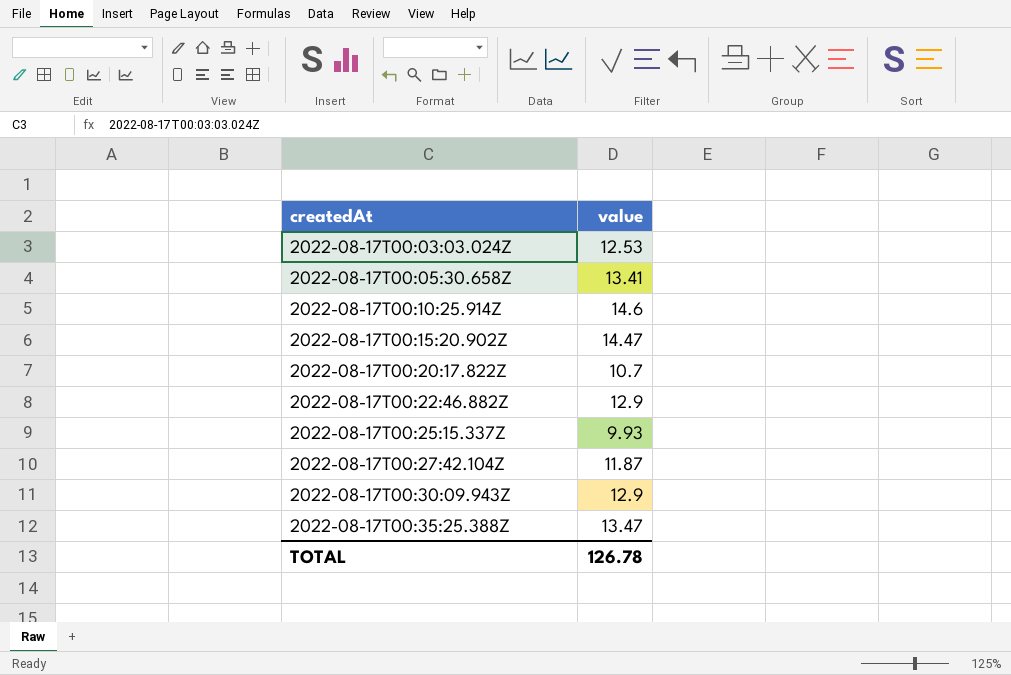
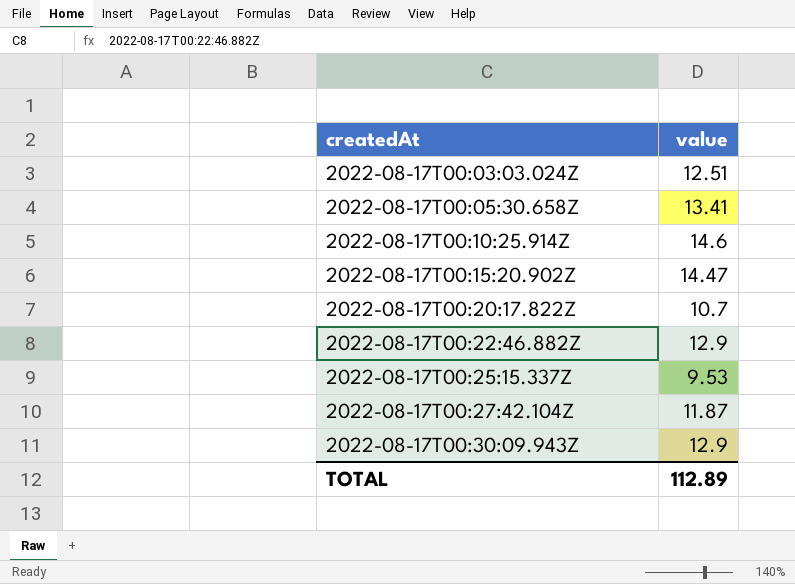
row 2022-08-17T00:35:25.388Z: 13.47 -> none
2022-08-17T00:03:03.024Z | value: 12.53 -> 12.51
2022-08-17T00:25:15.337Z | value: 9.93 -> 9.53
TOTAL | value: 126.78 -> 112.89

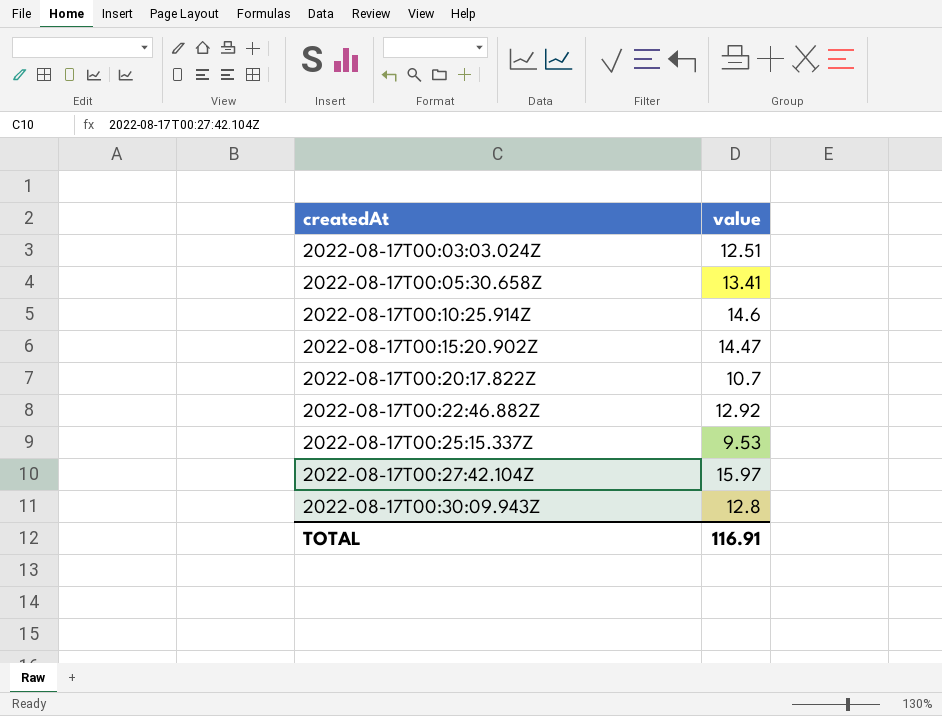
2022-08-17T00:22:46.882Z | value: 12.9 -> 12.92
2022-08-17T00:27:42.104Z | value: 11.87 -> 15.97
2022-08-17T00:30:09.943Z | value: 12.9 -> 12.8
TOTAL | value: 112.89 -> 116.91

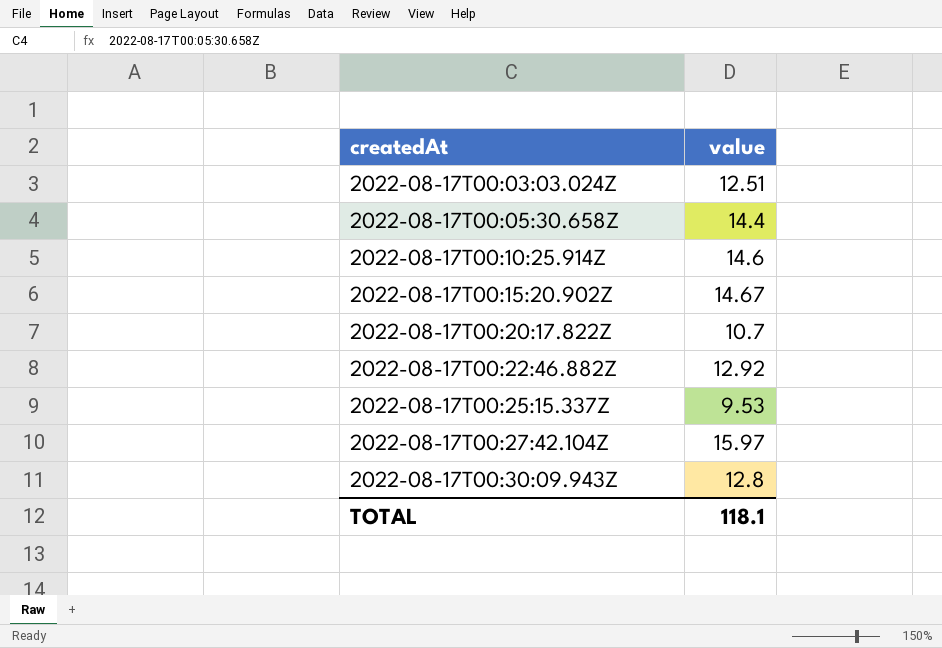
2022-08-17T00:05:30.658Z | value: 13.41 -> 14.4
2022-08-17T00:15:20.902Z | value: 14.47 -> 14.67
TOTAL | value: 116.91 -> 118.1

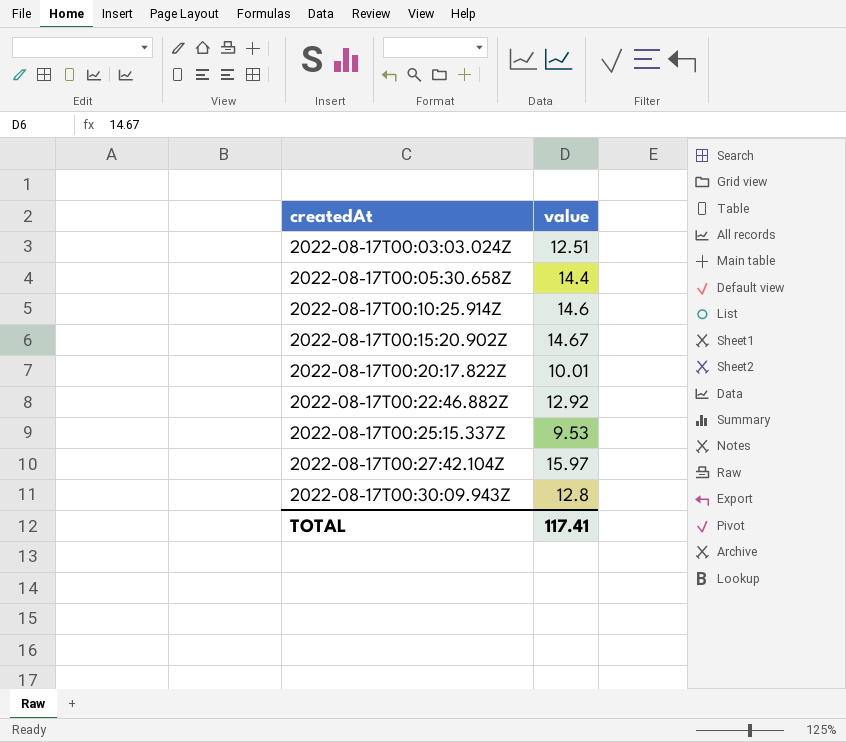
2022-08-17T00:20:17.822Z | value: 10.7 -> 10.01
TOTAL | value: 118.1 -> 117.41

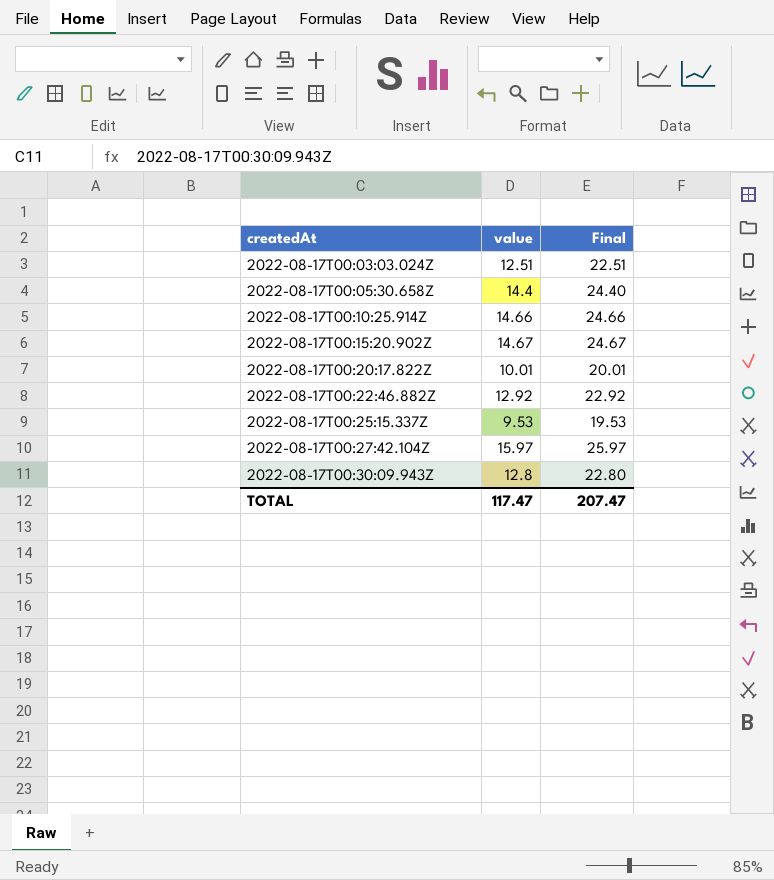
column Final | formula: none -> [value] + 10
2022-08-17T00:10:25.914Z | value: 14.6 -> 14.66
TOTAL | value: 117.41 -> 117.47

